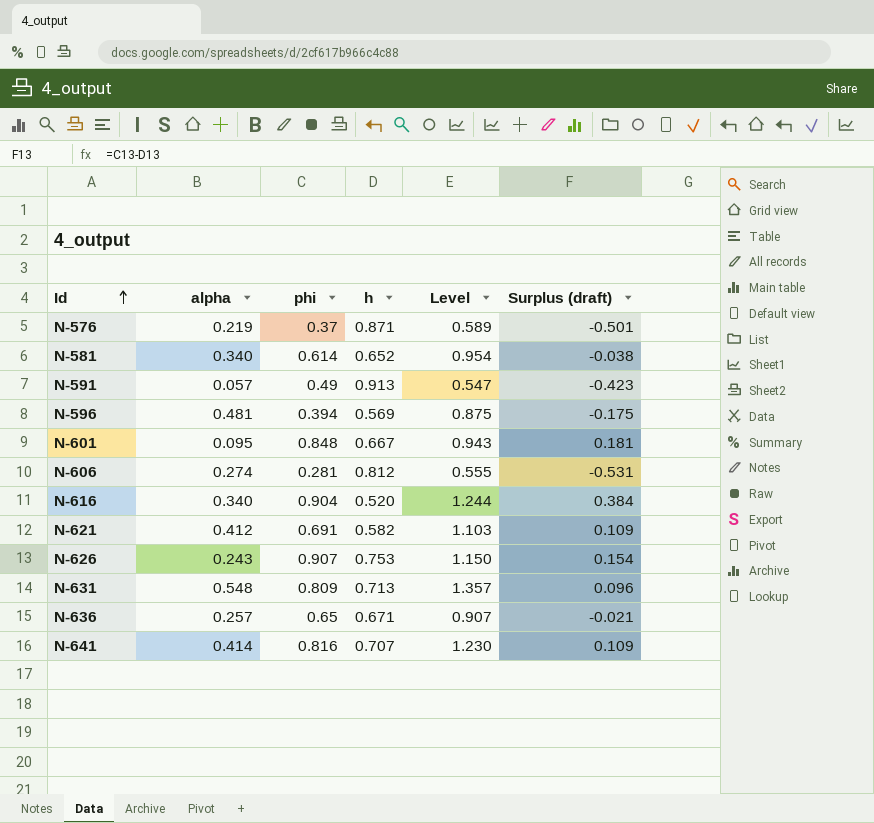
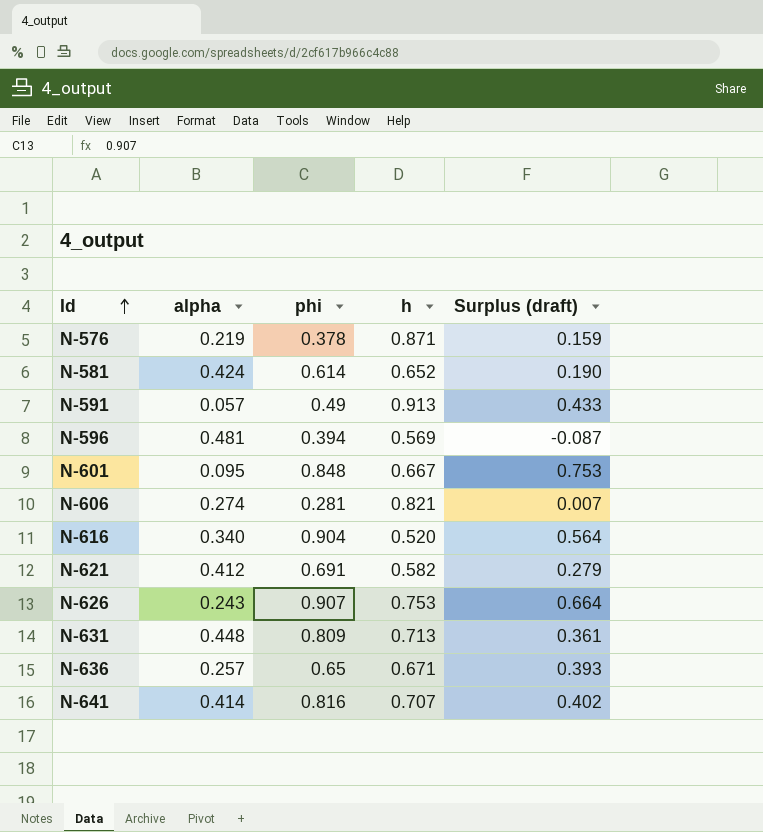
column Level | formula: [alpha] + [phi] -> none
column Surplus (draft) | formula: [phi] - [h] -> [phi] - [alpha]
N-576 | phi: 0.37 -> 0.378
N-581 | alpha: 0.340 -> 0.424
N-606 | h: 0.812 -> 0.821
N-631 | alpha: 0.548 -> 0.448

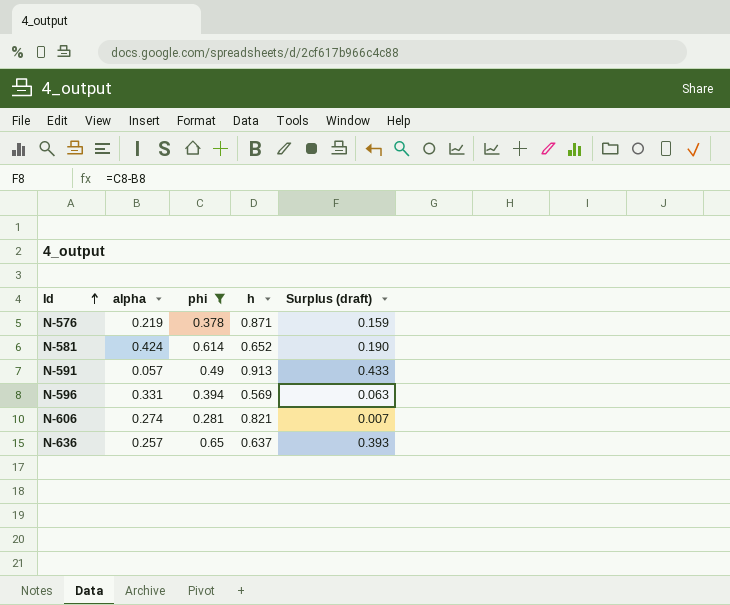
filter: none -> phi <= 0.65
N-596 | alpha: 0.481 -> 0.331
N-596 | Surplus (draft): -0.087 -> 0.063
N-636 | h: 0.671 -> 0.637

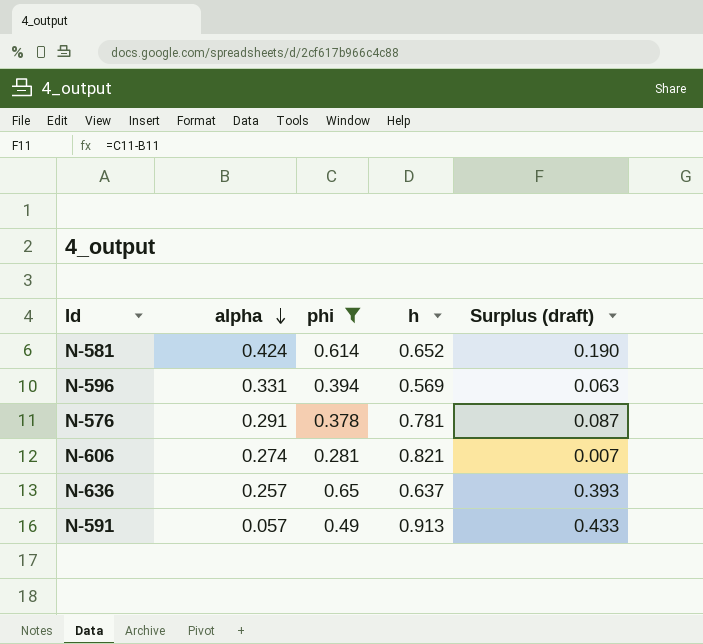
row order: Id ascending -> alpha descending
N-576 | alpha: 0.219 -> 0.291
N-576 | h: 0.871 -> 0.781
N-576 | Surplus (draft): 0.159 -> 0.087

